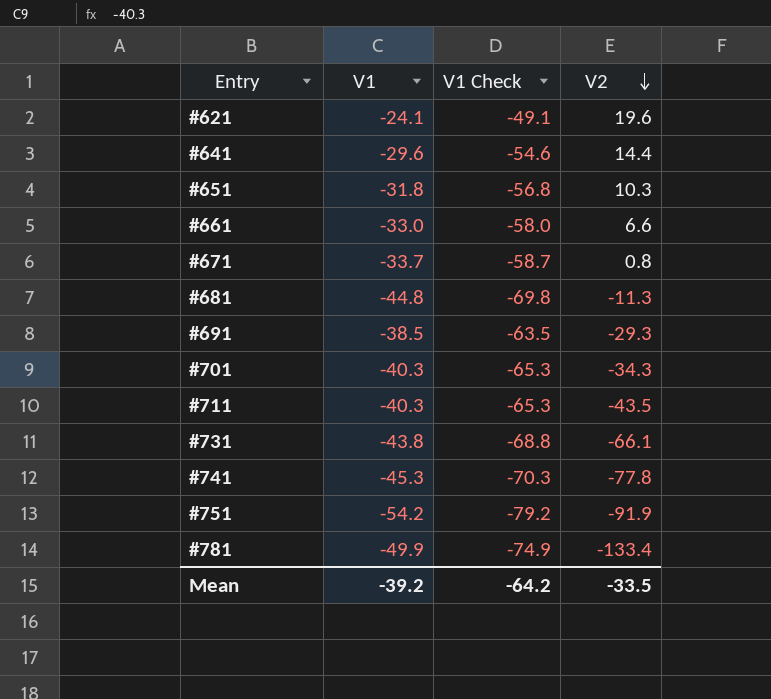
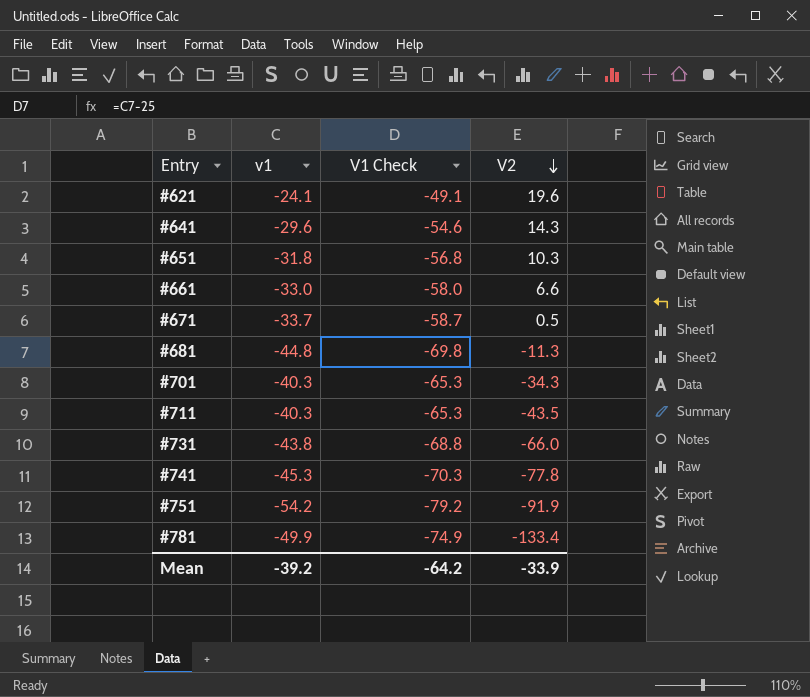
column name: V1 -> v1
row #691: -38.5 | -63.5 | -29.3 -> none
#641 | V2: 14.4 -> 14.3
#671 | V2: 0.8 -> 0.5
#731 | V2: -66.1 -> -66.0
Mean | V2: -33.5 -> -33.9

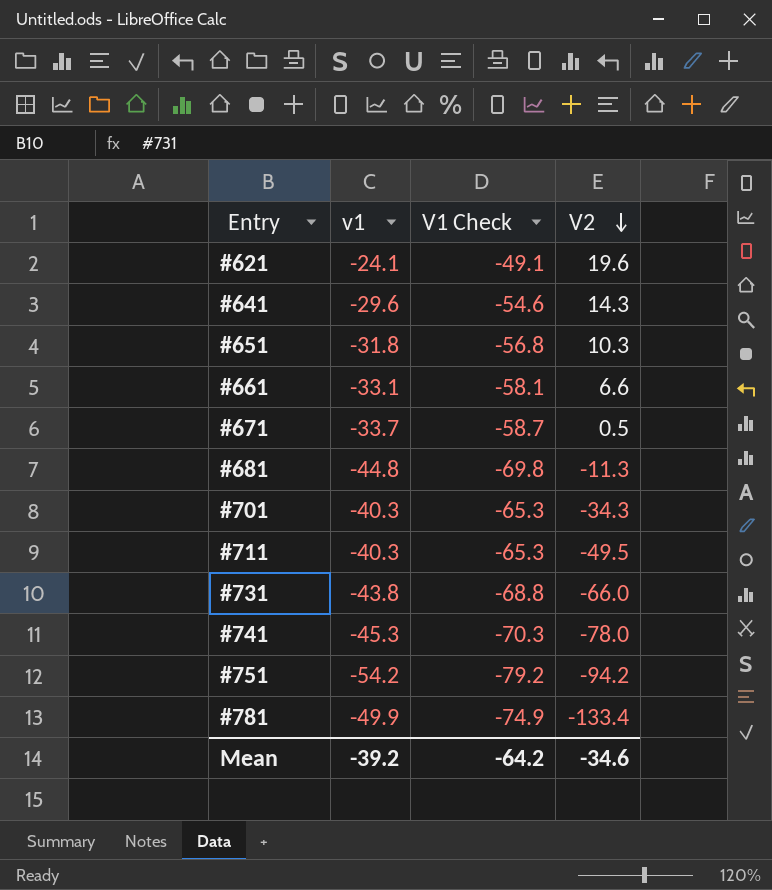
#661 | v1: -33.0 -> -33.1
#661 | V1 Check: -58.0 -> -58.1
#711 | V2: -43.5 -> -49.5
#741 | V2: -77.8 -> -78.0
#751 | V2: -91.9 -> -94.2
Mean | V2: -33.9 -> -34.6

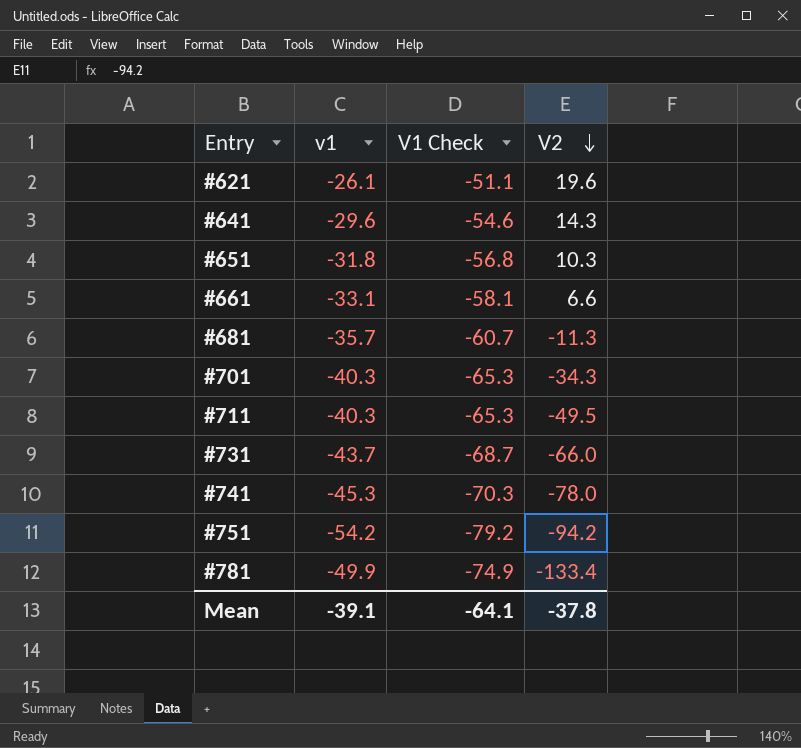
row #671: -33.7 | -58.7 | 0.5 -> none
#621 | v1: -24.1 -> -26.1
#621 | V1 Check: -49.1 -> -51.1
#681 | v1: -44.8 -> -35.7
#681 | V1 Check: -69.8 -> -60.7
#731 | v1: -43.8 -> -43.7
#731 | V1 Check: -68.8 -> -68.7
Mean | v1: -39.2 -> -39.1
Mean | V1 Check: -64.2 -> -64.1
Mean | V2: -34.6 -> -37.8

